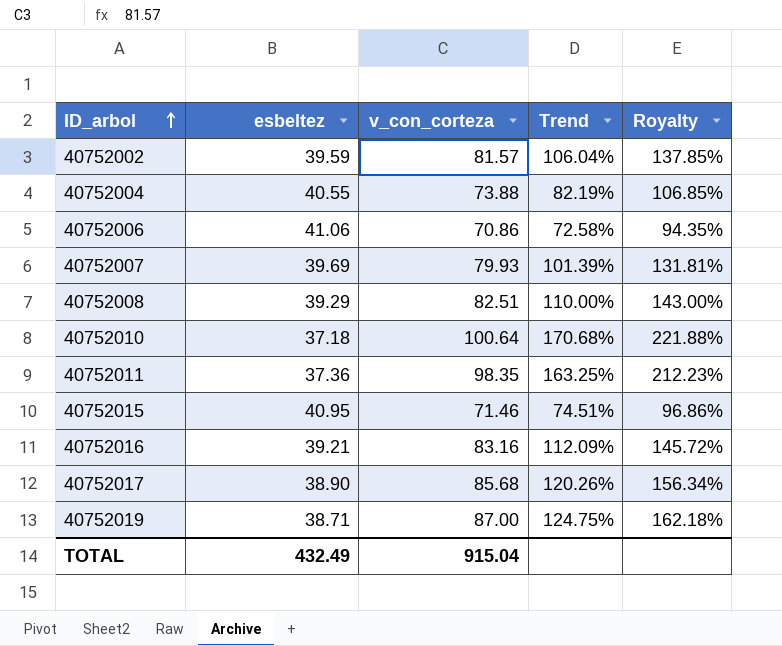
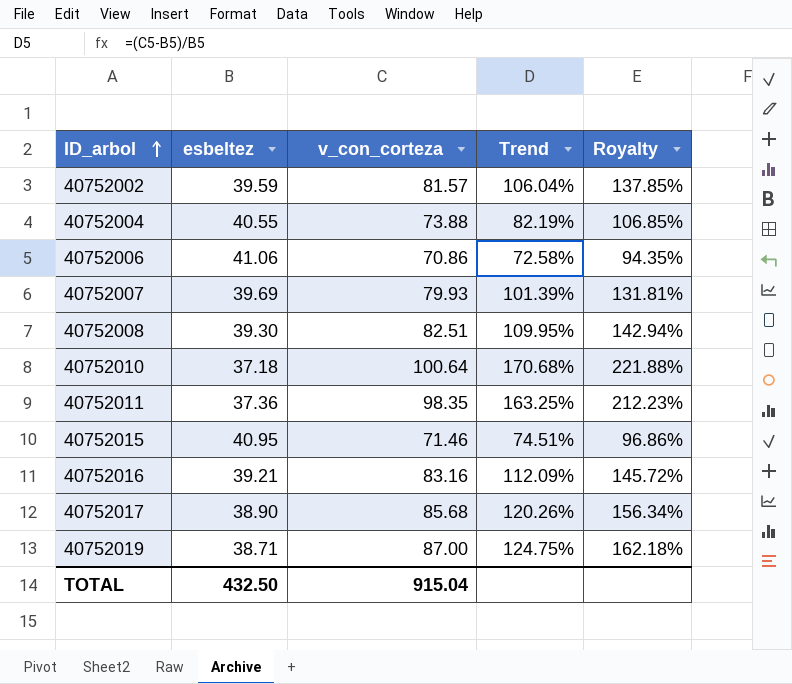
40752008 | esbeltez: 39.29 -> 39.30
40752008 | Trend: 110.00% -> 109.95%
40752008 | Royalty: 143.00% -> 142.94%
TOTAL | esbeltez: 432.49 -> 432.50

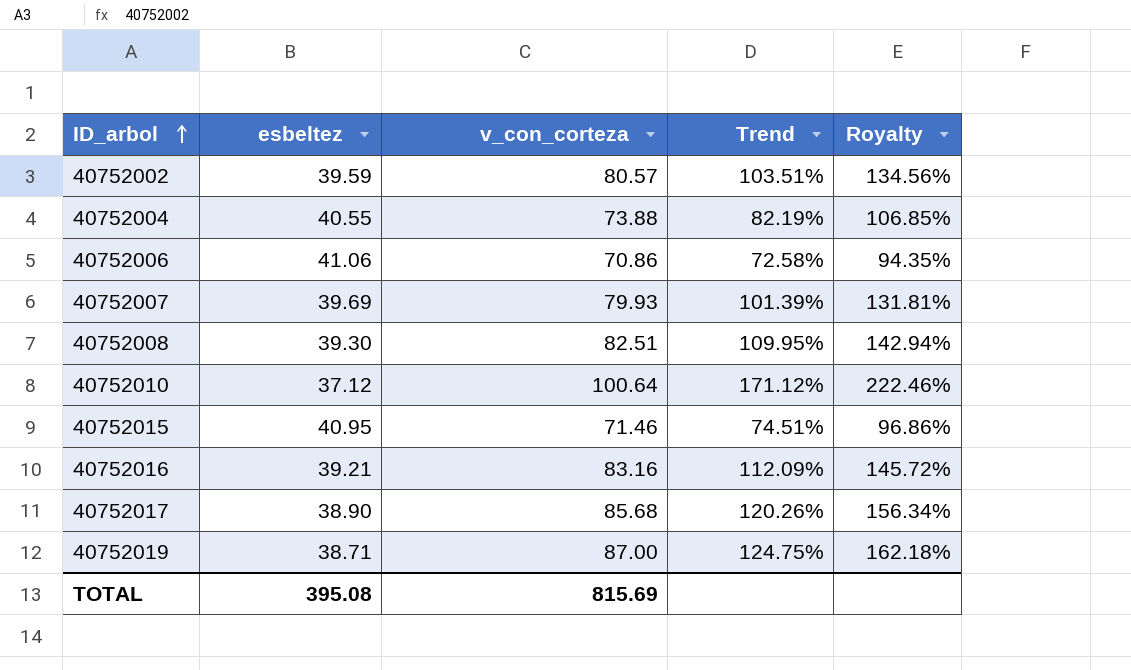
row 40752011: 37.36 | 98.35 | 163.25% | 212.23% -> none
40752002 | v_con_corteza: 81.57 -> 80.57
40752002 | Trend: 106.04% -> 103.51%
40752002 | Royalty: 137.85% -> 134.56%
40752010 | esbeltez: 37.18 -> 37.12
40752010 | Trend: 170.68% -> 171.12%
40752010 | Royalty: 221.88% -> 222.46%
TOTAL | esbeltez: 432.50 -> 395.08
TOTAL | v_con_corteza: 915.04 -> 815.69

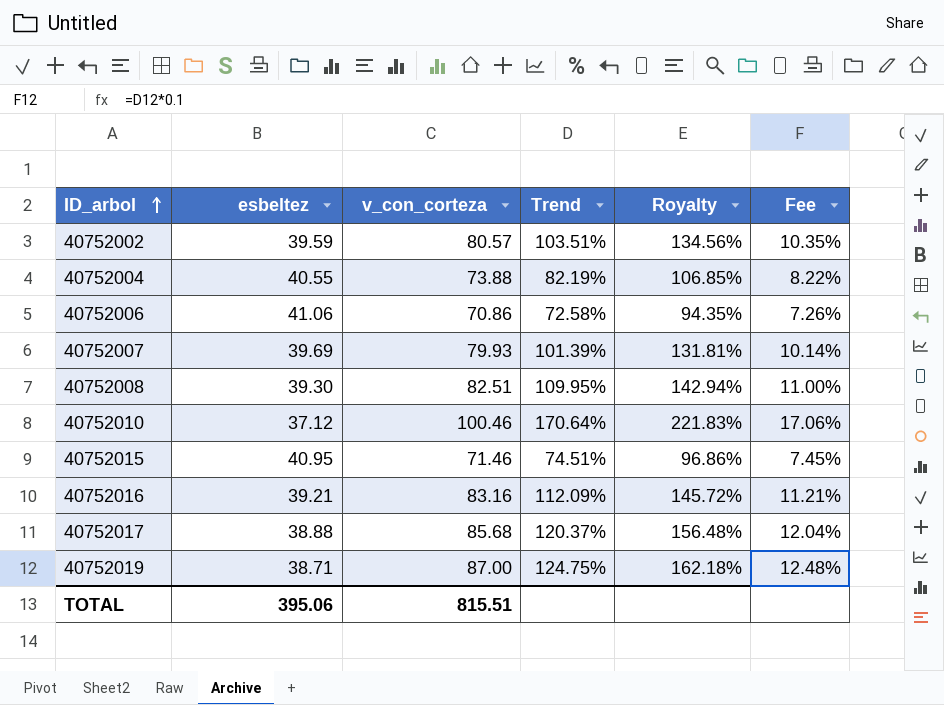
column Fee | formula: none -> [Trend] * 0.1
40752010 | v_con_corteza: 100.64 -> 100.46
40752010 | Trend: 171.12% -> 170.64%
40752010 | Royalty: 222.46% -> 221.83%
40752017 | esbeltez: 38.90 -> 38.88
40752017 | Trend: 120.26% -> 120.37%
40752017 | Royalty: 156.34% -> 156.48%
TOTAL | esbeltez: 395.08 -> 395.06
TOTAL | v_con_corteza: 815.69 -> 815.51

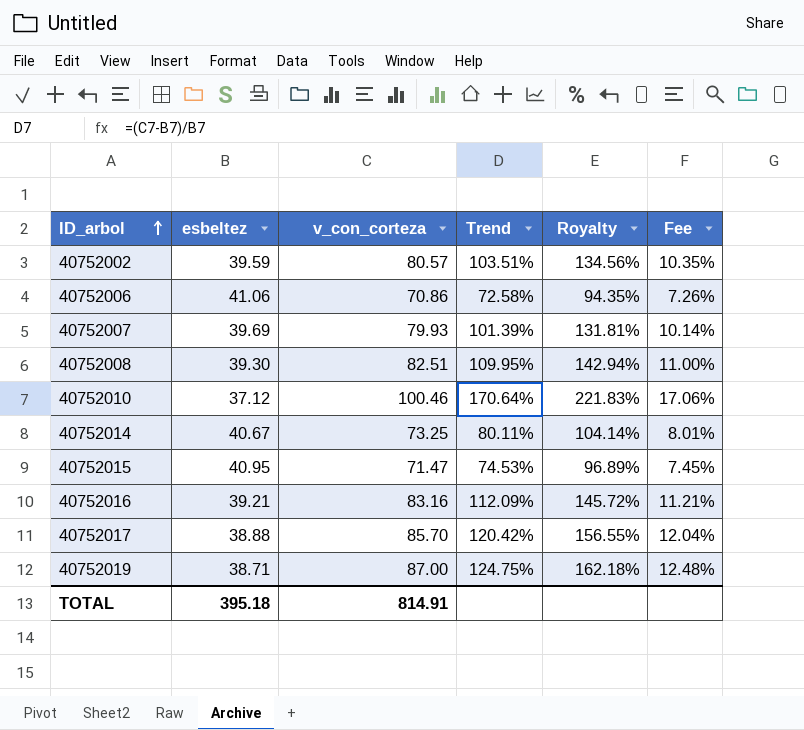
row 40752004: 40.55 | 73.88 | 82.19% | 106.85% | 8.22% -> none
row 40752014: none -> 40.67 | 73.25 | 80.11% | 104.14% | 8.01%
40752015 | v_con_corteza: 71.46 -> 71.47
40752015 | Trend: 74.51% -> 74.53%
40752015 | Royalty: 96.86% -> 96.89%
40752017 | v_con_corteza: 85.68 -> 85.70
40752017 | Trend: 120.37% -> 120.42%
40752017 | Royalty: 156.48% -> 156.55%
TOTAL | esbeltez: 395.06 -> 395.18
TOTAL | v_con_corteza: 815.51 -> 814.91

